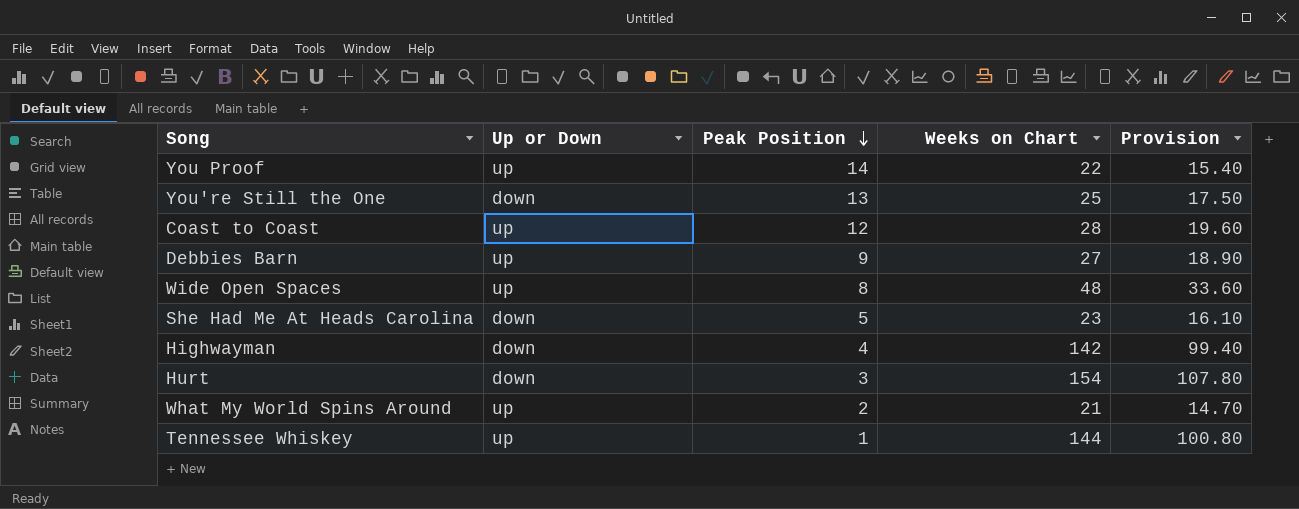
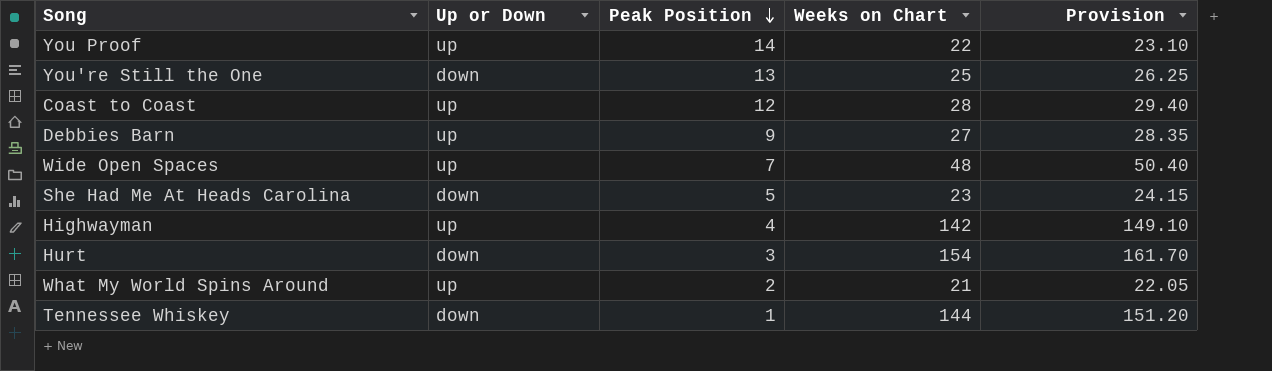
column Provision | formula: [Weeks on Chart] * 0.7 -> [Weeks on Chart] * 1.05
Wide Open Spaces | Peak Position: 8 -> 7
Highwayman | Up or Down: down -> up
Tennessee Whiskey | Up or Down: up -> down

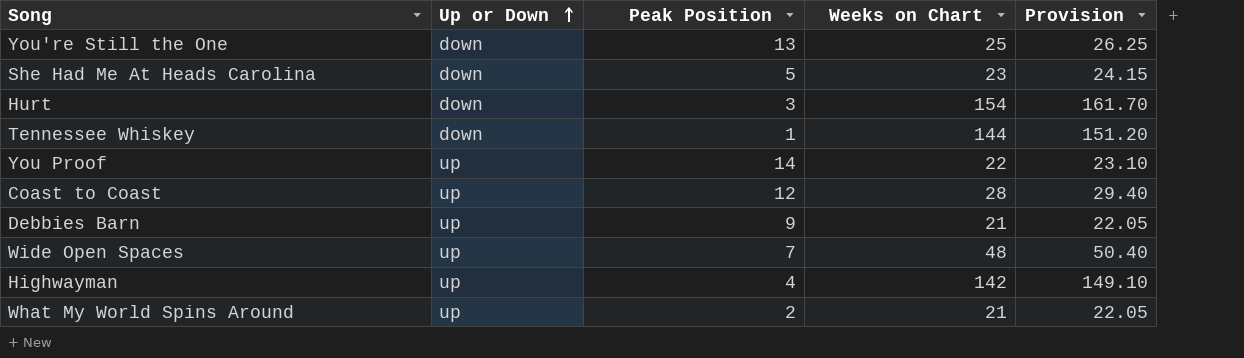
row order: Peak Position descending -> Up or Down ascending
Debbies Barn | Weeks on Chart: 27 -> 21
Debbies Barn | Provision: 28.35 -> 22.05

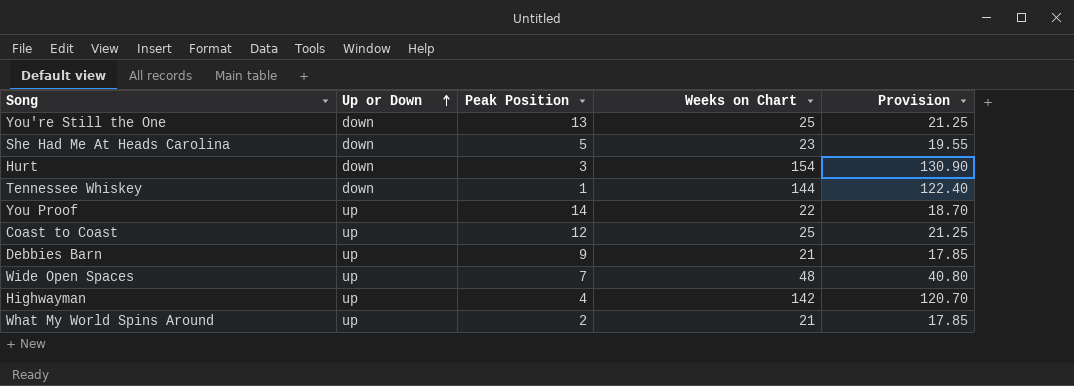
column Provision | formula: [Weeks on Chart] * 1.05 -> [Weeks on Chart] * 0.85
Coast to Coast | Weeks on Chart: 28 -> 25

